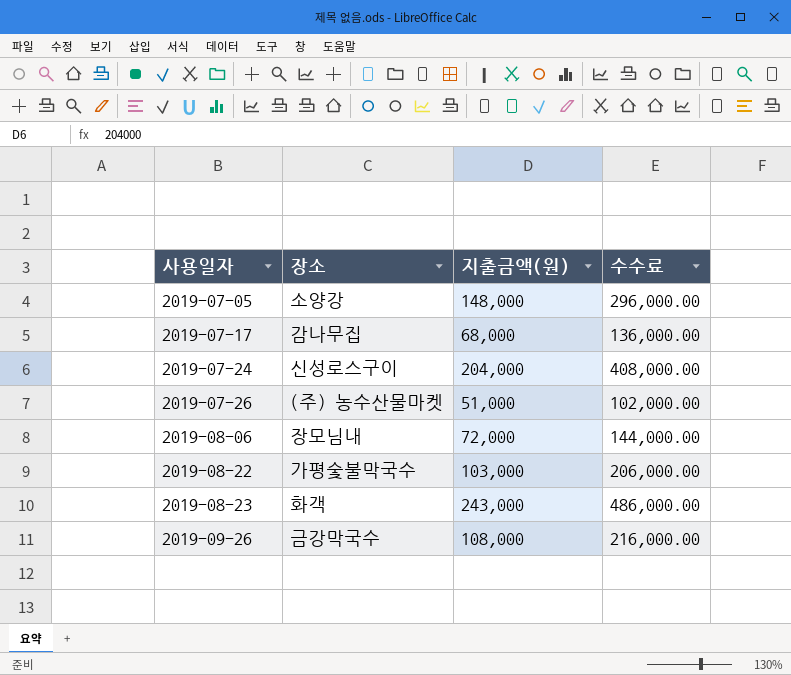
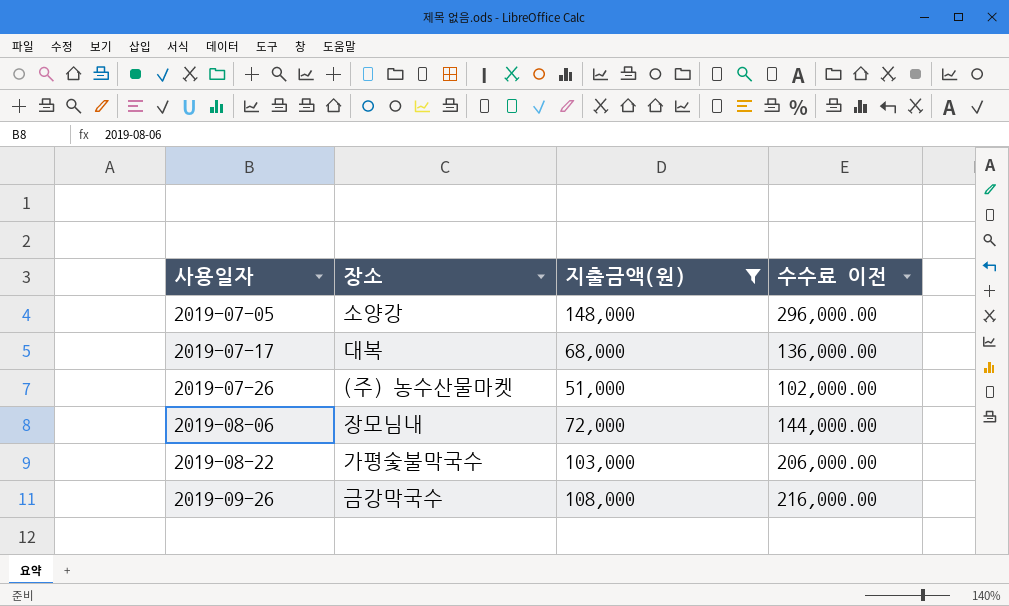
filter: none -> 지출금액(원) <= 148,000
column name: 수수료 -> 수수료 이전
2019-07-17 | 장소: 감나무집 -> 대복

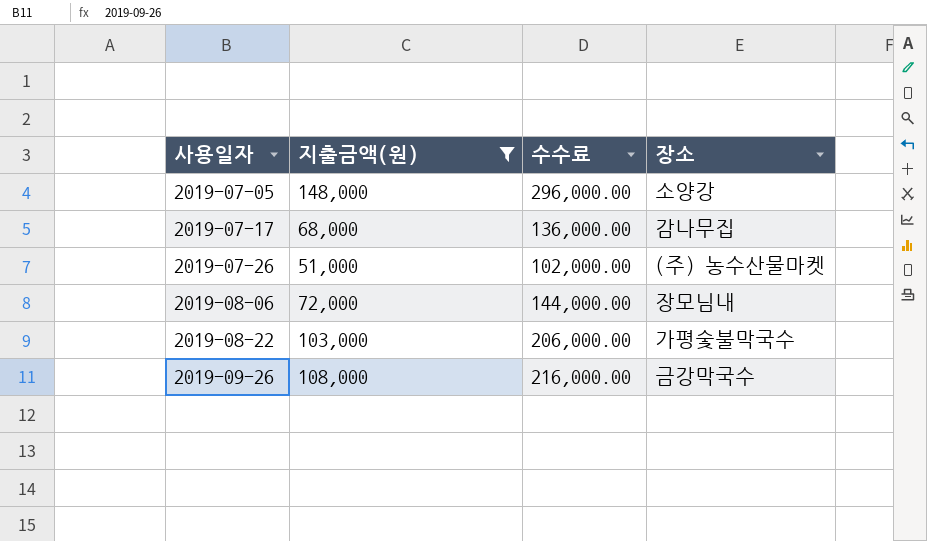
column name: 수수료 이전 -> 수수료
column 장소 | position: 2 -> 4
2019-07-17 | 장소: 대복 -> 감나무집

